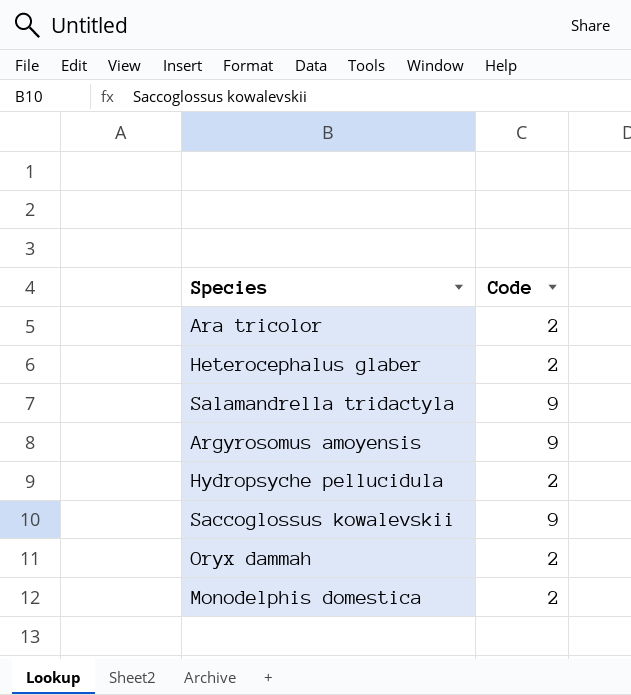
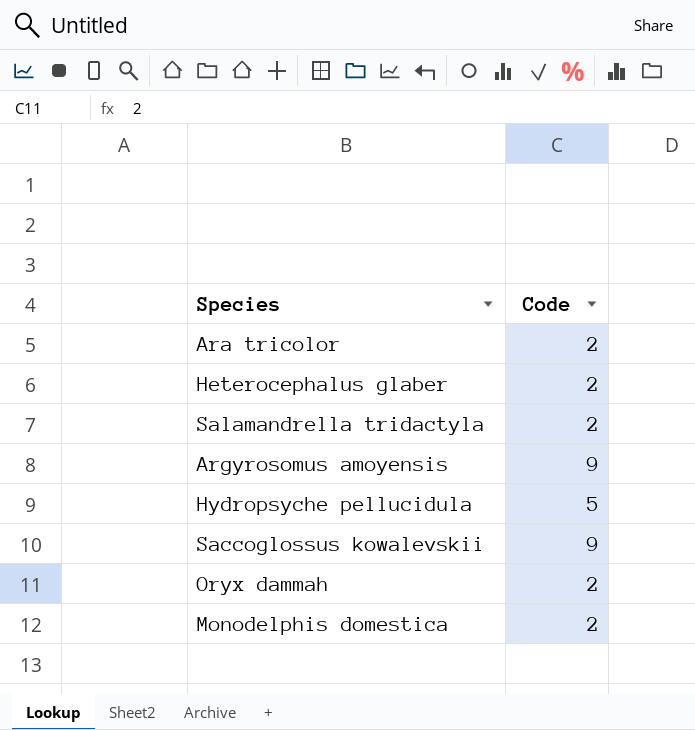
Salamandrella tridactyla | Code: 9 -> 2
Hydropsyche pellucidula | Code: 2 -> 5

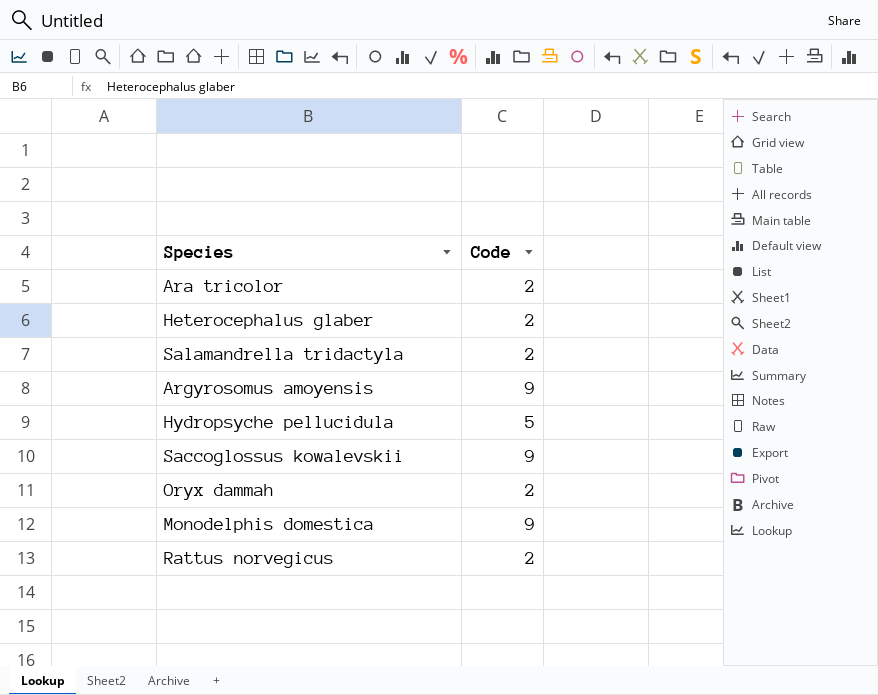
Monodelphis domestica | Code: 2 -> 9
row Rattus norvegicus: none -> 2

